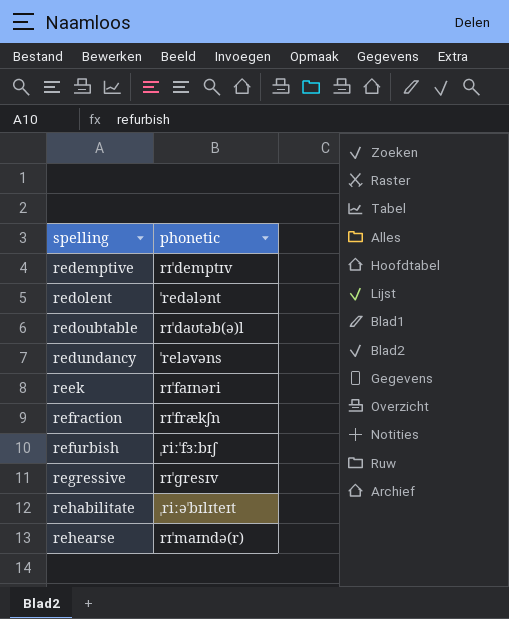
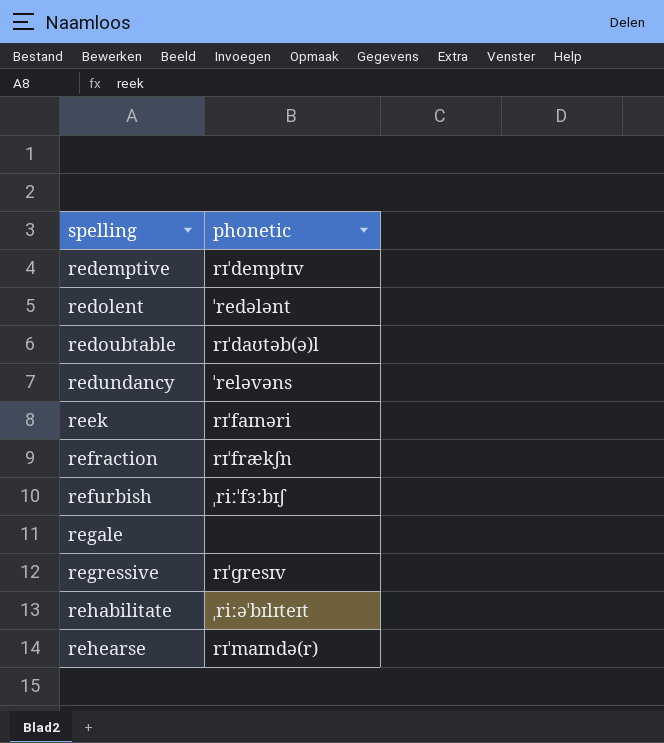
row regale: none -> none

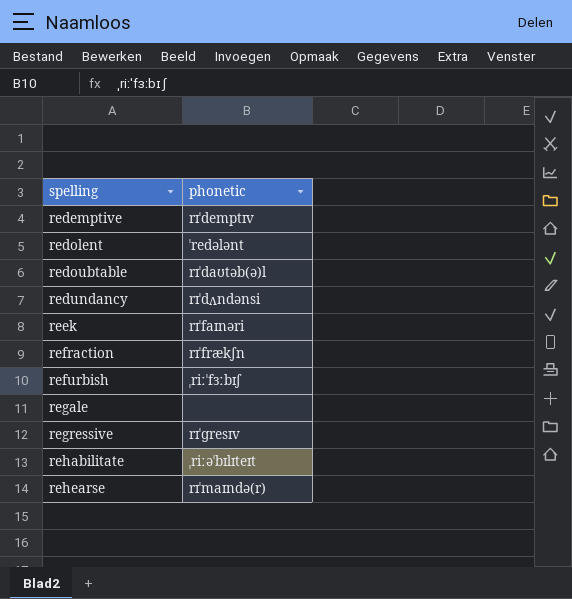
redundancy | phonetic: ˈreləvəns -> rɪˈdʌndənsi

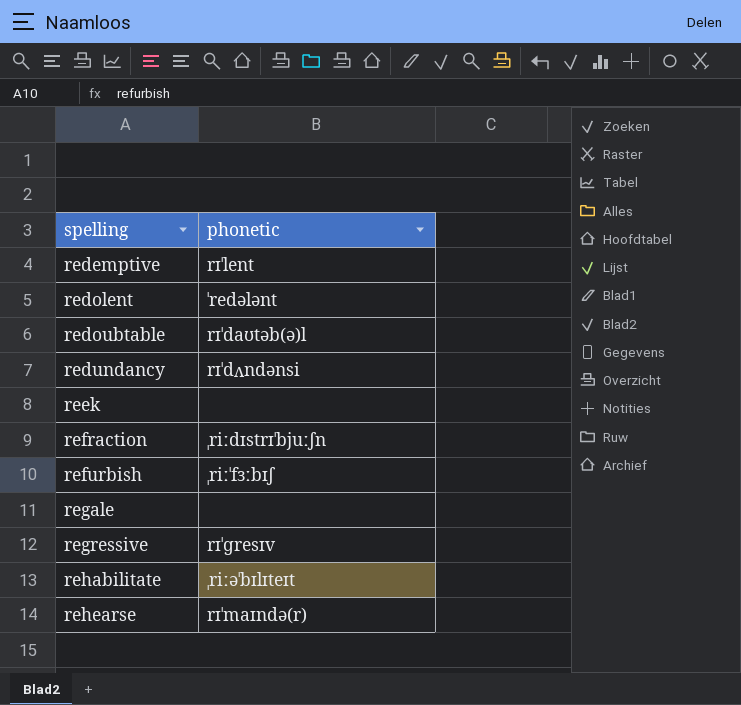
redemptive | phonetic: rɪˈdemptɪv -> rɪˈlent
reek | phonetic: rɪˈfaɪnəri -> none
refraction | phonetic: rɪˈfrækʃn -> ˌriːdɪstrɪˈbjuːʃn

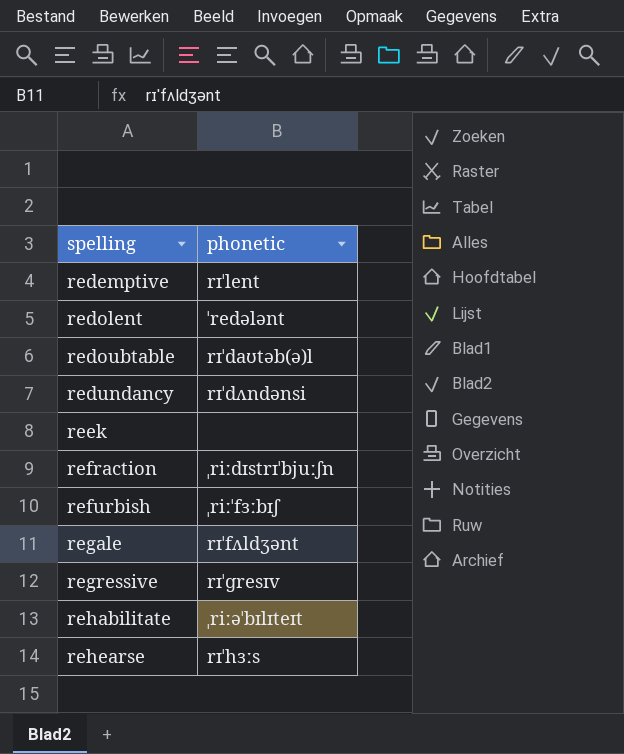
regale | phonetic: none -> rɪˈfʌldʒənt
rehearse | phonetic: rɪˈmaɪndə(r) -> rɪˈhɜːs

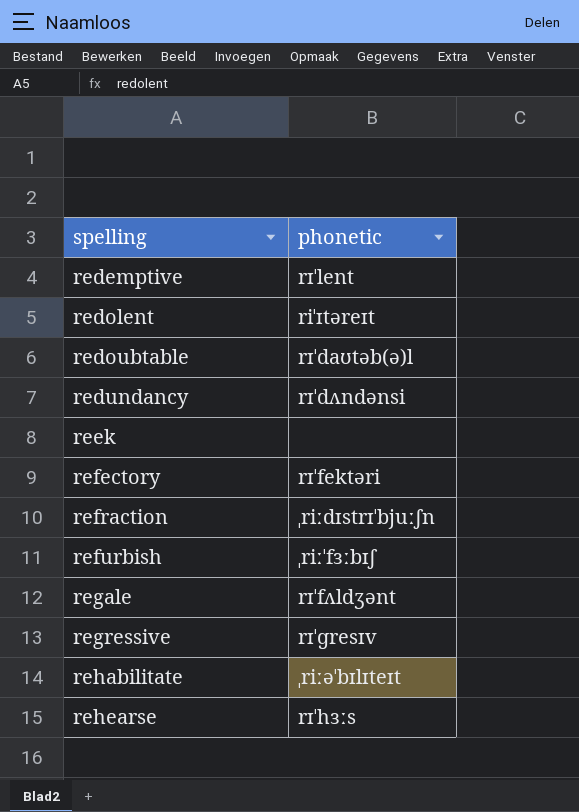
redolent | phonetic: ˈredələnt -> riˈɪtəreɪt
row refectory: none -> rɪˈfektəri

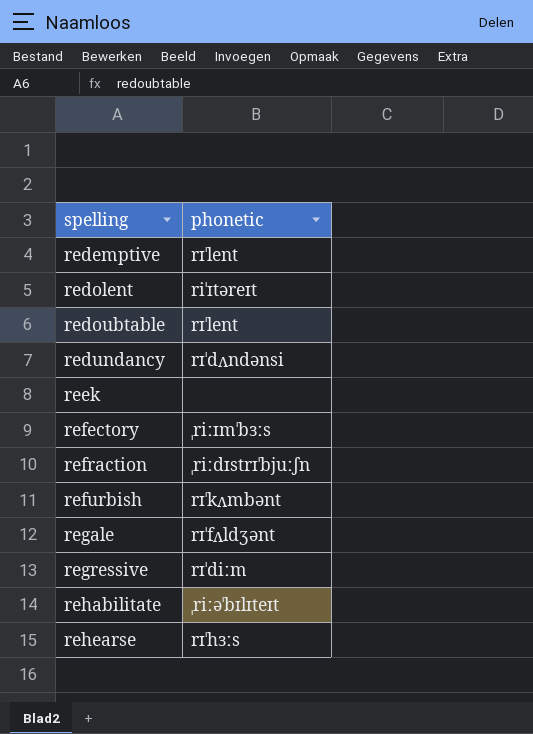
redoubtable | phonetic: rɪˈdaʊtəb(ə)l -> rɪˈlent
refectory | phonetic: rɪˈfektəri -> ˌriːɪmˈbɜːs
refurbish | phonetic: ˌriːˈfɜːbɪʃ -> rɪˈkʌmbənt
regressive | phonetic: rɪˈɡresɪv -> rɪˈdiːm

